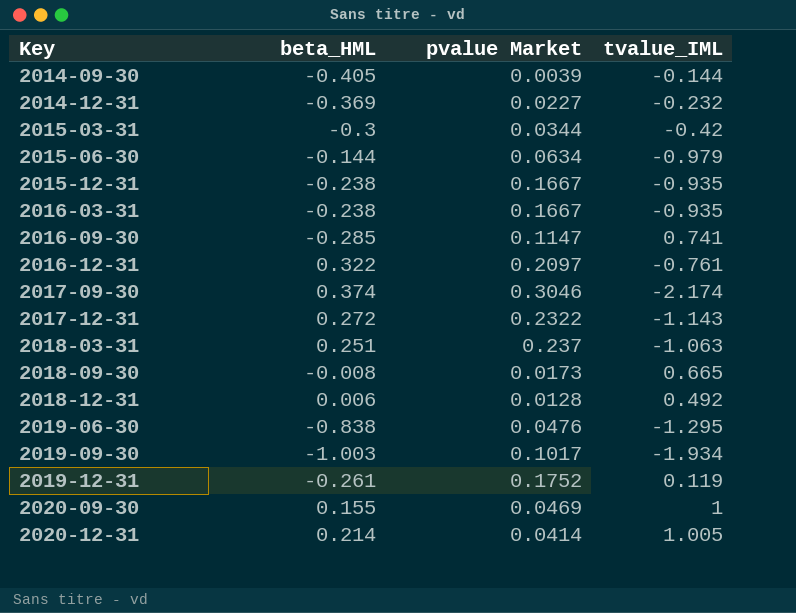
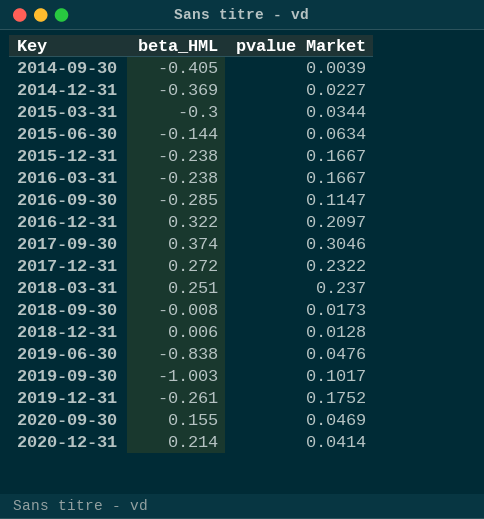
column tvalue_IML | position: 4 -> none

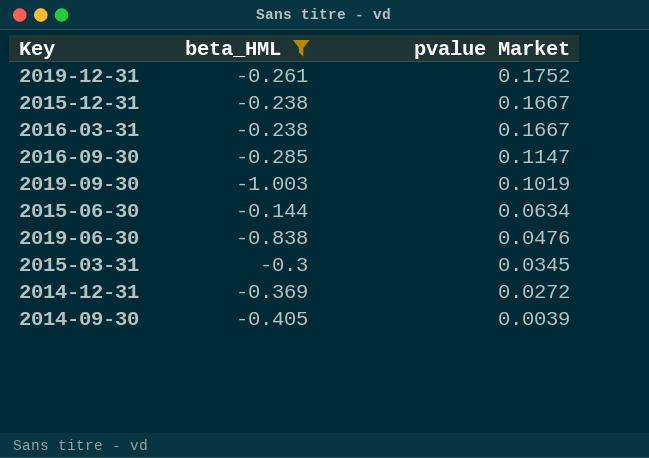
filter: none -> beta_HML <= -0.144
row order: Key ascending -> pvalue Market descending
2019-09-30 | pvalue Market: 0.1017 -> 0.1019
2015-03-31 | pvalue Market: 0.0344 -> 0.0345
2014-12-31 | pvalue Market: 0.0227 -> 0.0272

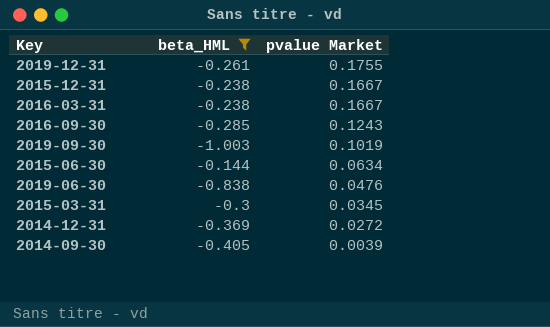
2019-12-31 | pvalue Market: 0.1752 -> 0.1755
2016-09-30 | pvalue Market: 0.1147 -> 0.1243

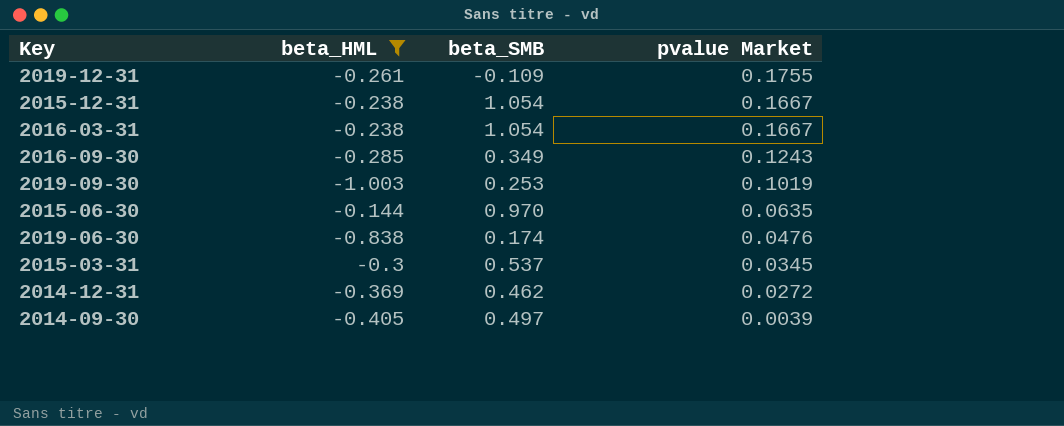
column beta_SMB | position: none -> 3
2015-06-30 | pvalue Market: 0.0634 -> 0.0635

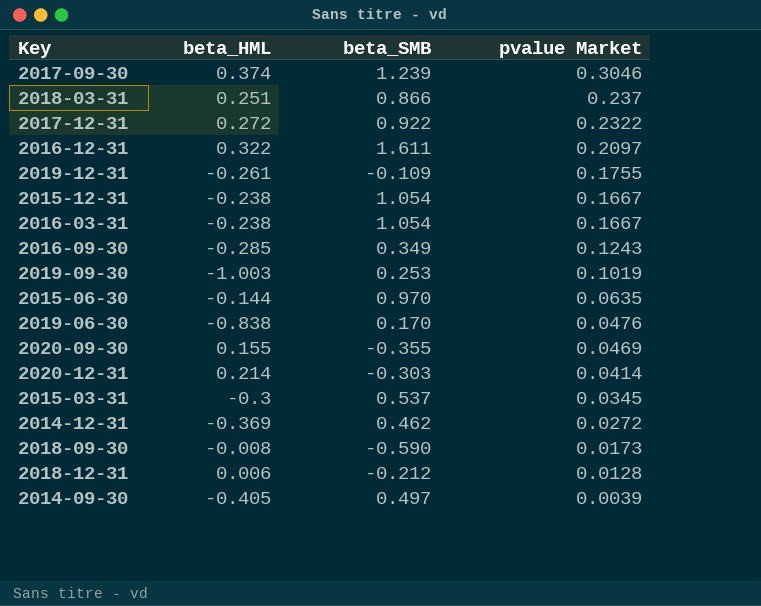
filter: beta_HML <= -0.144 -> none
2019-06-30 | beta_SMB: 0.174 -> 0.170

